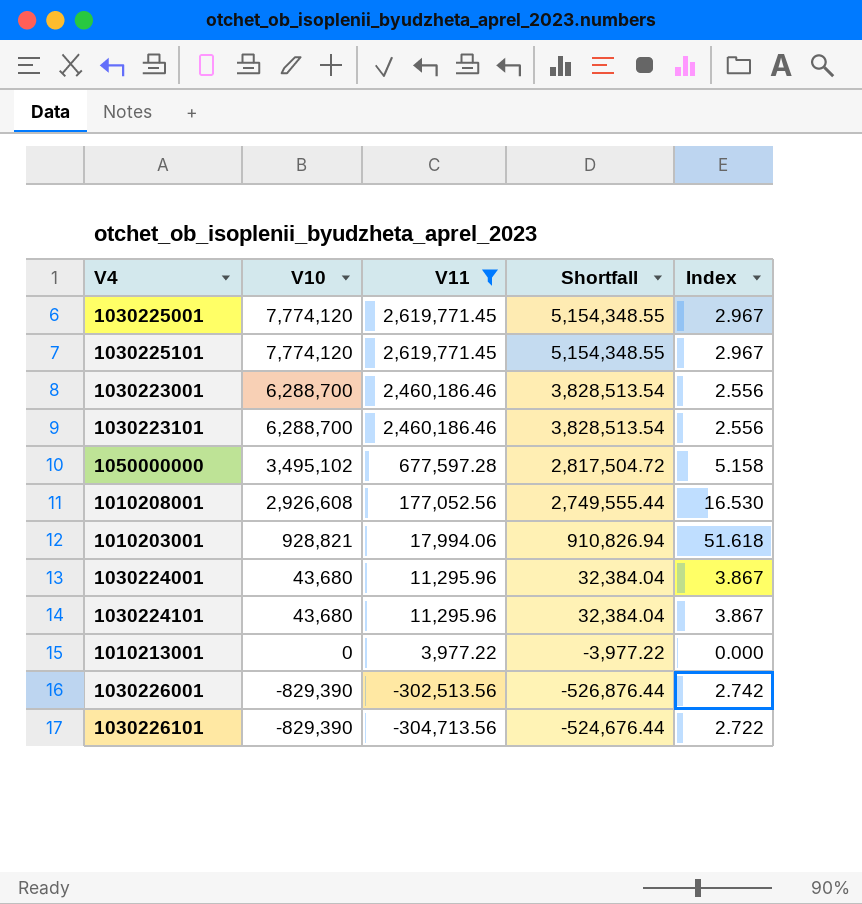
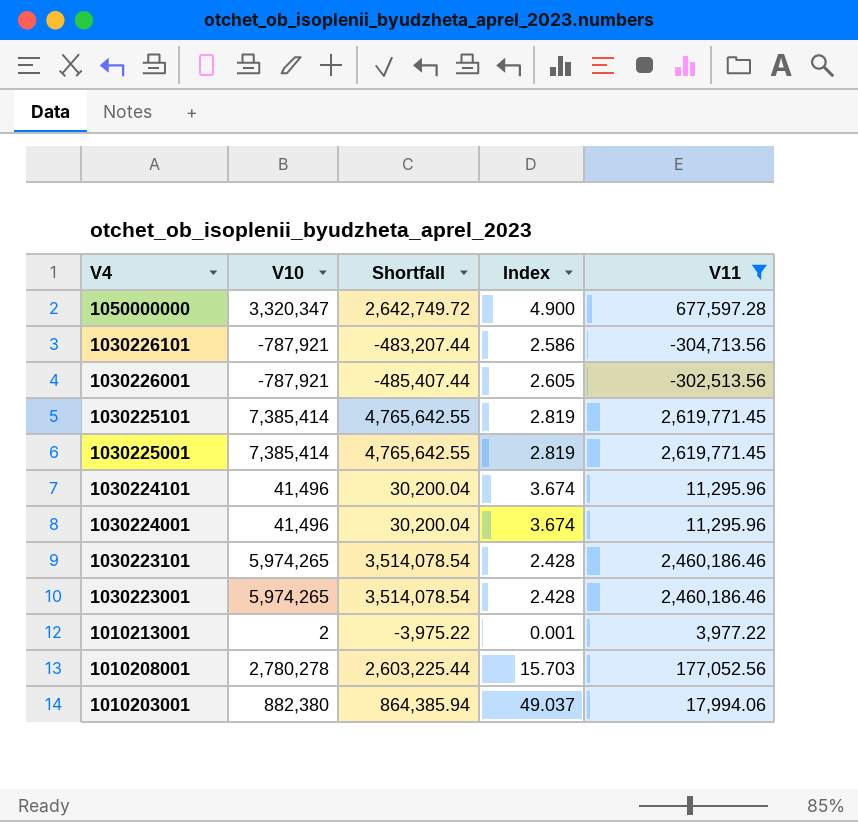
row order: V10 descending -> V4 descending
column V11 | position: 3 -> 5
1050000000 | V10: 3,495,102 -> 3,320,347
1050000000 | Shortfall: 2,817,504.72 -> 2,642,749.72
1050000000 | Index: 5.158 -> 4.900
1030226101 | V10: -829,390 -> -787,921
1030226101 | Shortfall: -524,676.44 -> -483,207.44
1030226101 | Index: 2.722 -> 2.586
1030226001 | V10: -829,390 -> -787,921
1030226001 | Shortfall: -526,876.44 -> -485,407.44
1030226001 | Index: 2.742 -> 2.605
1030225101 | V10: 7,774,120 -> 7,385,414
1030225101 | Shortfall: 5,154,348.55 -> 4,765,642.55
1030225101 | Index: 2.967 -> 2.819
1030225001 | V10: 7,774,120 -> 7,385,414
1030225001 | Shortfall: 5,154,348.55 -> 4,765,642.55
1030225001 | Index: 2.967 -> 2.819
1030224101 | V10: 43,680 -> 41,496
1030224101 | Shortfall: 32,384.04 -> 30,200.04
1030224101 | Index: 3.867 -> 3.674
1030224001 | V10: 43,680 -> 41,496
1030224001 | Shortfall: 32,384.04 -> 30,200.04
1030224001 | Index: 3.867 -> 3.674
1030223101 | V10: 6,288,700 -> 5,974,265
1030223101 | Shortfall: 3,828,513.54 -> 3,514,078.54
1030223101 | Index: 2.556 -> 2.428
1030223001 | V10: 6,288,700 -> 5,974,265
1030223001 | Shortfall: 3,828,513.54 -> 3,514,078.54
1030223001 | Index: 2.556 -> 2.428
1010213001 | V10: 0 -> 2
1010213001 | Shortfall: -3,977.22 -> -3,975.22
1010213001 | Index: 0.000 -> 0.001
1010208001 | V10: 2,926,608 -> 2,780,278
1010208001 | Shortfall: 2,749,555.44 -> 2,603,225.44
1010208001 | Index: 16.530 -> 15.703
1010203001 | V10: 928,821 -> 882,380
1010203001 | Shortfall: 910,826.94 -> 864,385.94
1010203001 | Index: 51.618 -> 49.037

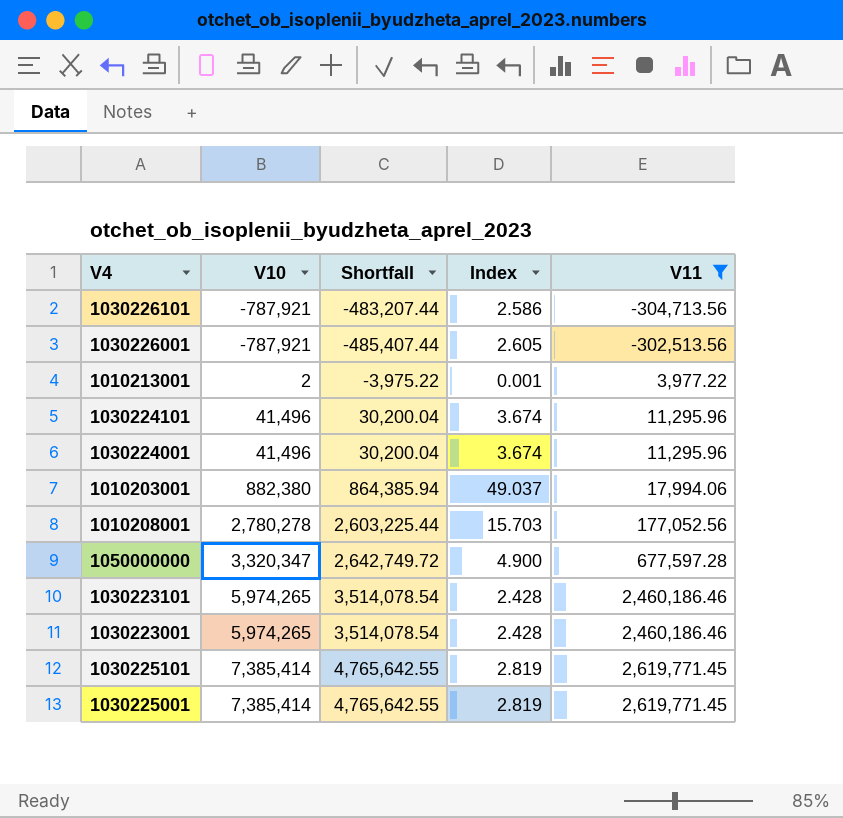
row order: V4 descending -> V10 ascending

